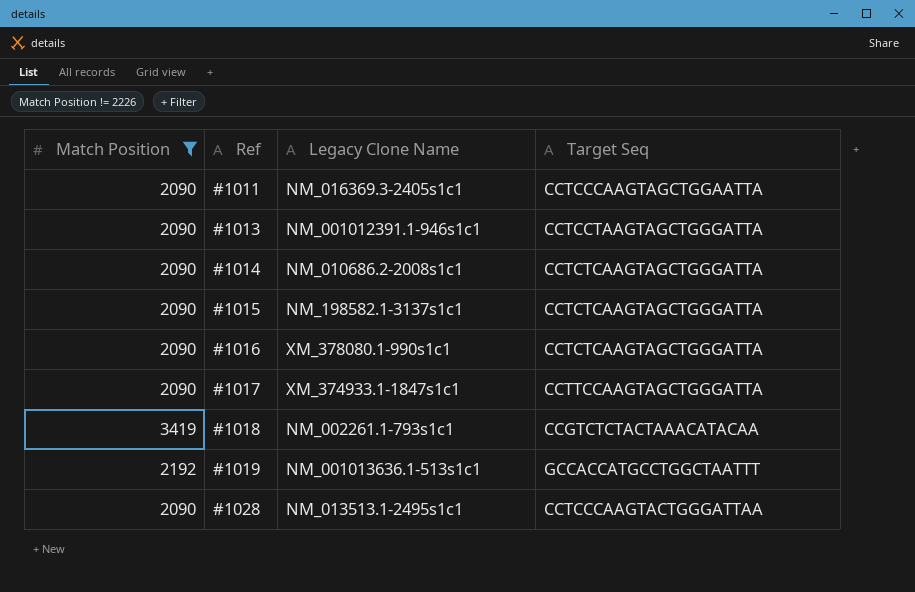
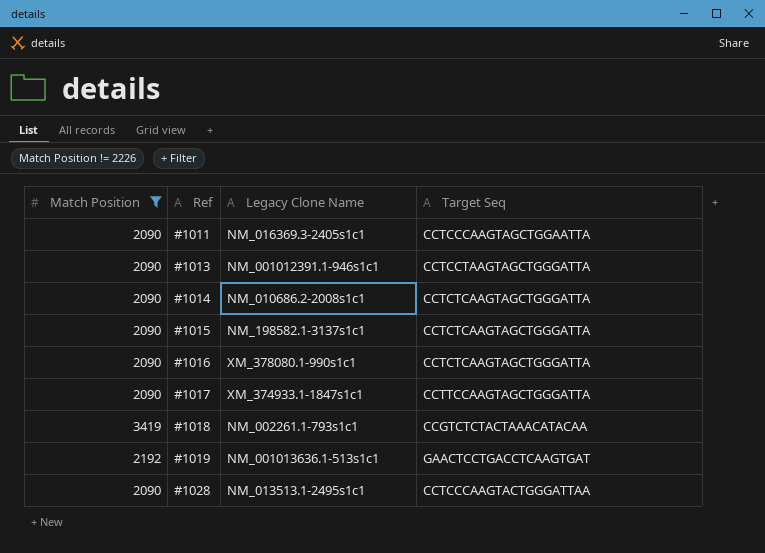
#1019 | Target Seq: GCCACCATGCCTGGCTAATTT -> GAACTCCTGACCTCAAGTGAT

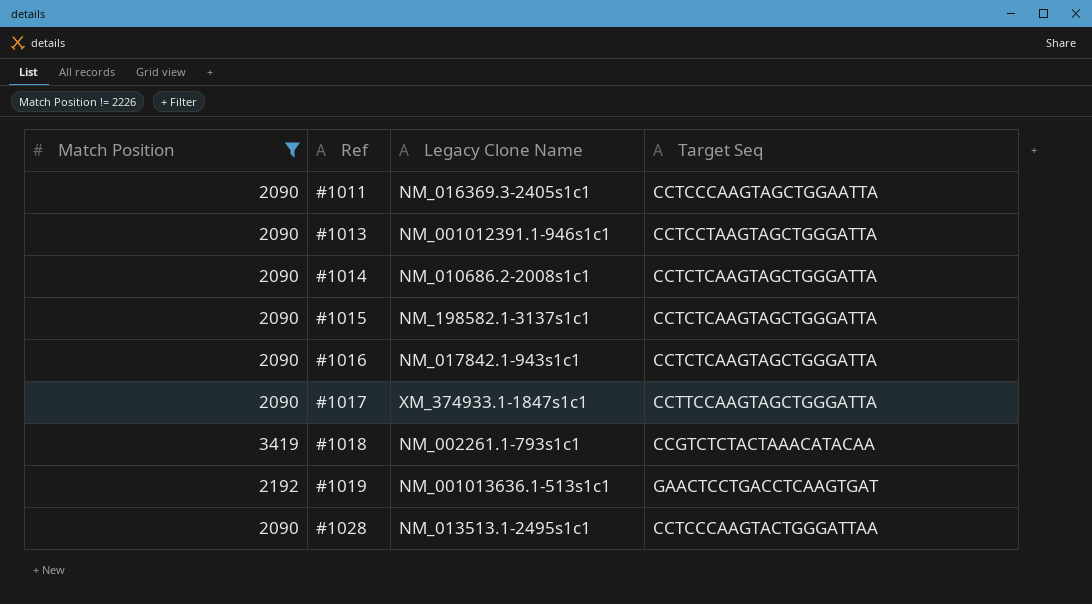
#1016 | Legacy Clone Name: XM_378080.1-990s1c1 -> NM_017842.1-943s1c1

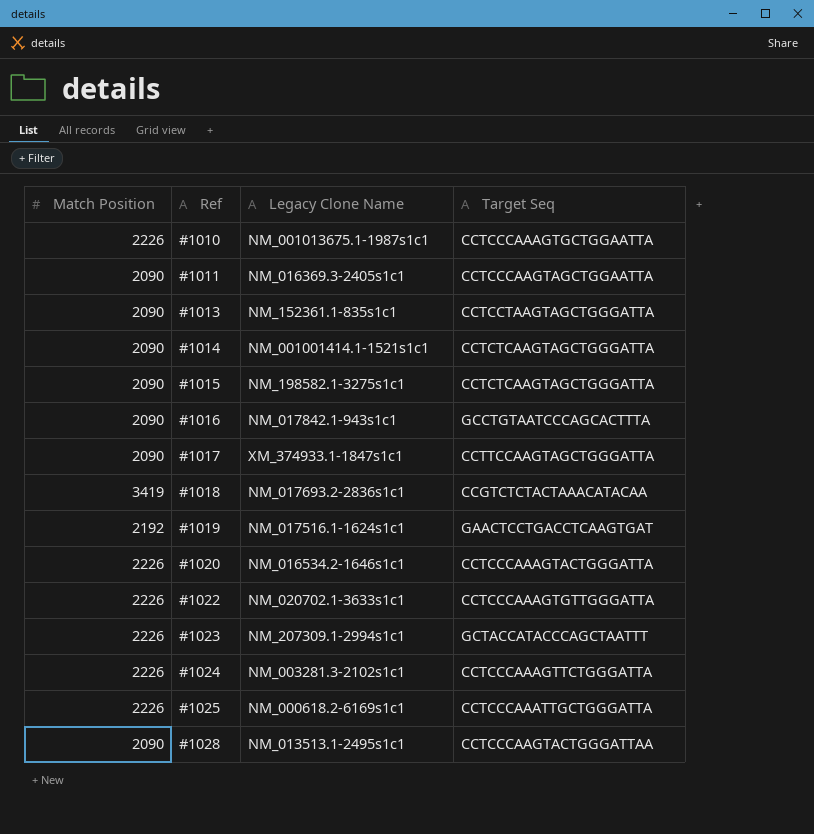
filter: Match Position != 2226 -> none
#1013 | Legacy Clone Name: NM_001012391.1-946s1c1 -> NM_152361.1-835s1c1
#1014 | Legacy Clone Name: NM_010686.2-2008s1c1 -> NM_001001414.1-1521s1c1
#1015 | Legacy Clone Name: NM_198582.1-3137s1c1 -> NM_198582.1-3275s1c1
#1016 | Target Seq: CCTCTCAAGTAGCTGGGATTA -> GCCTGTAATCCCAGCACTTTA
#1018 | Legacy Clone Name: NM_002261.1-793s1c1 -> NM_017693.2-2836s1c1
#1019 | Legacy Clone Name: NM_001013636.1-513s1c1 -> NM_017516.1-1624s1c1

